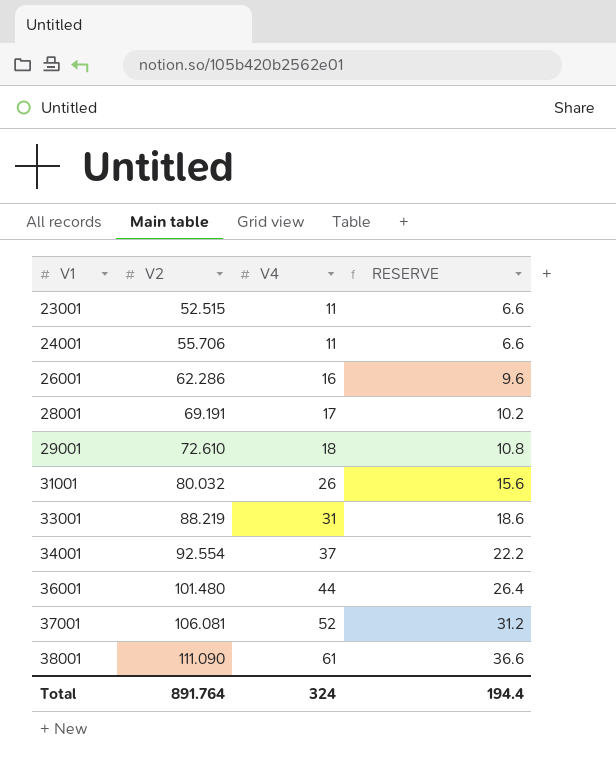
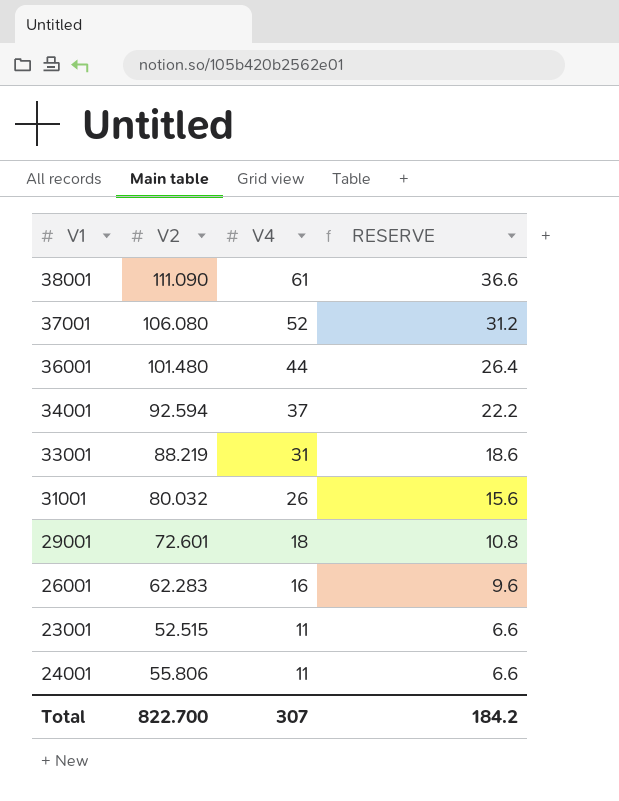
row order: V1 ascending -> V4 descending
row 28001: 69.191 | 17 | 10.2 -> none
37001 | V2: 106.081 -> 106.080
34001 | V2: 92.554 -> 92.594
29001 | V2: 72.610 -> 72.601
26001 | V2: 62.286 -> 62.283
24001 | V2: 55.706 -> 55.806
Total | V2: 891.764 -> 822.700
Total | V4: 324 -> 307
Total | RESERVE: 194.4 -> 184.2

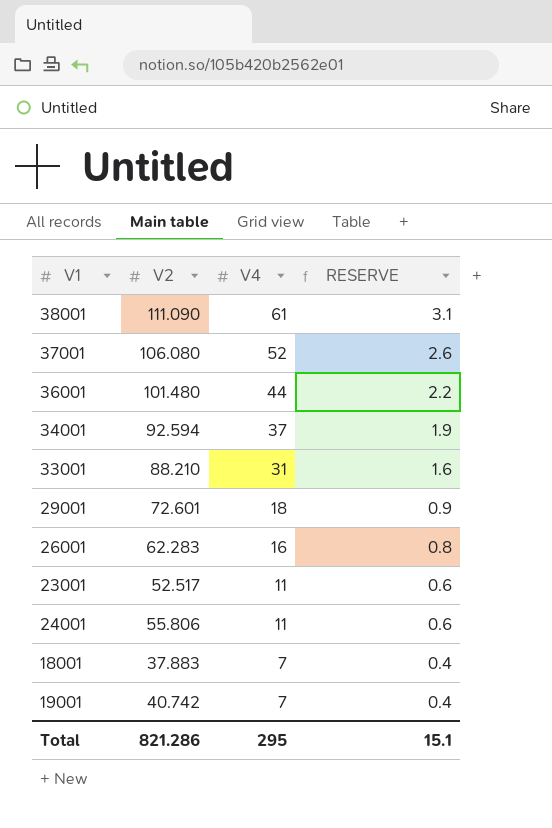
column RESERVE | formula: [V4] * 0.6 -> [V4] * 0.05
row 31001: 80.032 | 26 | 15.6 -> none
33001 | V2: 88.219 -> 88.210
23001 | V2: 52.515 -> 52.517
row 18001: none -> 37.883 | 7 | 0.4
row 19001: none -> 40.742 | 7 | 0.4
Total | V2: 822.700 -> 821.286
Total | V4: 307 -> 295
Total | RESERVE: 184.2 -> 15.1

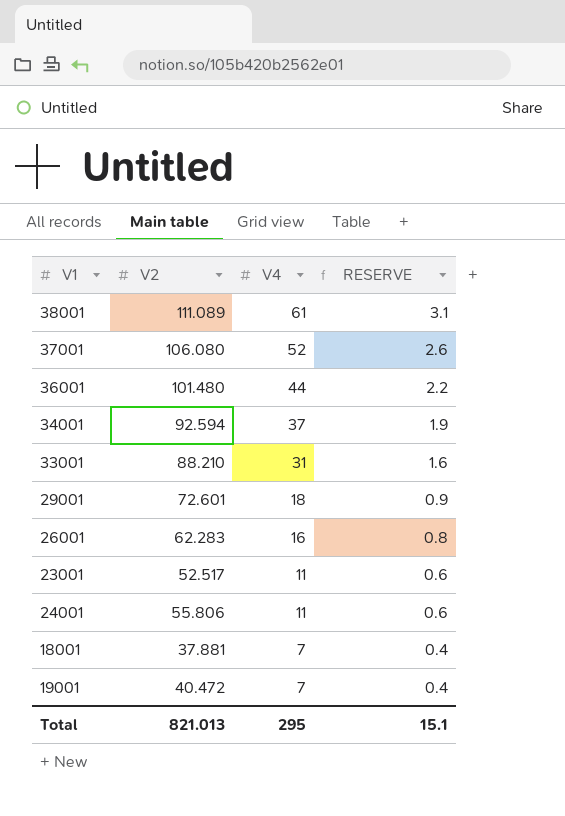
38001 | V2: 111.090 -> 111.089
18001 | V2: 37.883 -> 37.881
19001 | V2: 40.742 -> 40.472
Total | V2: 821.286 -> 821.013

